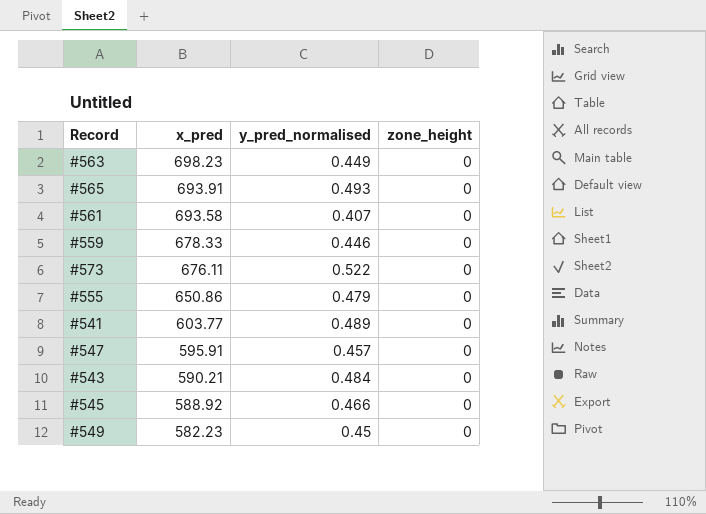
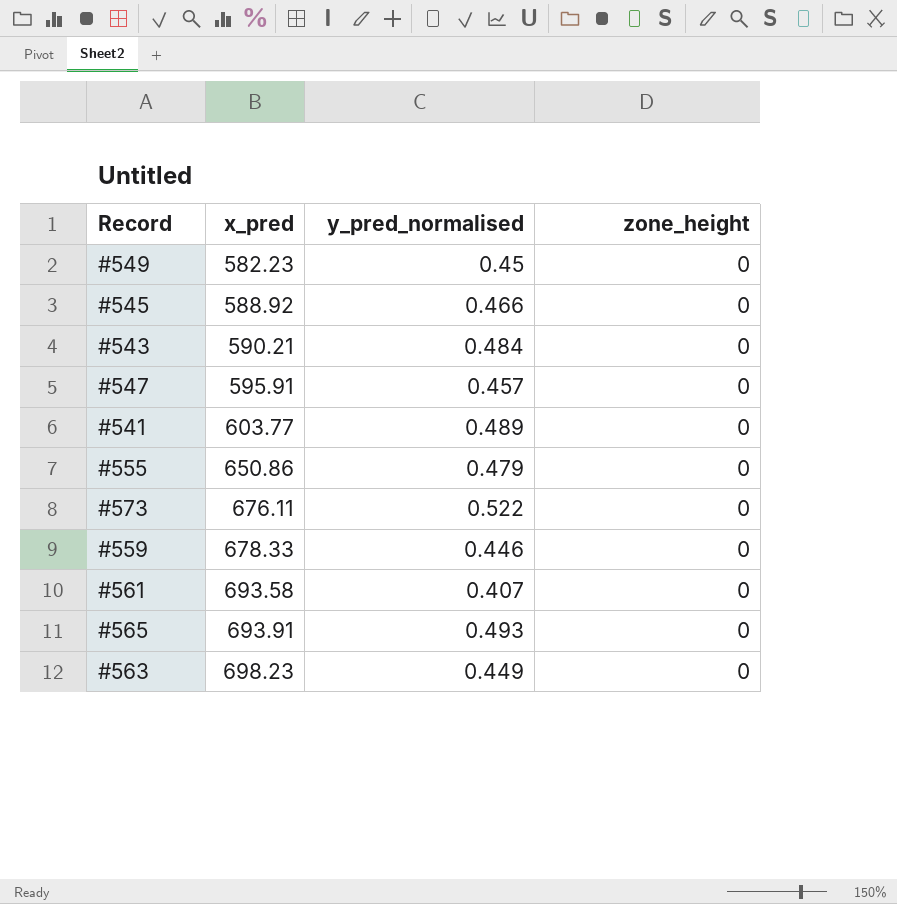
row order: x_pred descending -> x_pred ascending

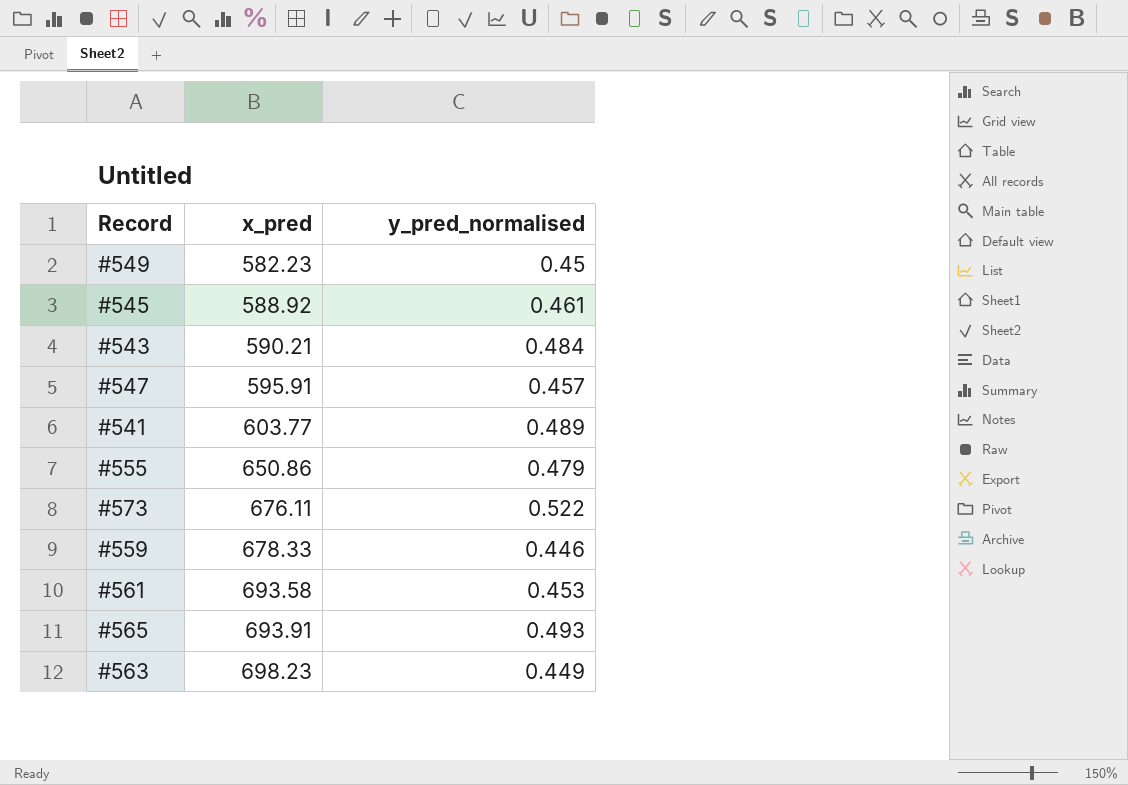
column zone_height | position: 4 -> none
#545 | y_pred_normalised: 0.466 -> 0.461
#561 | y_pred_normalised: 0.407 -> 0.453

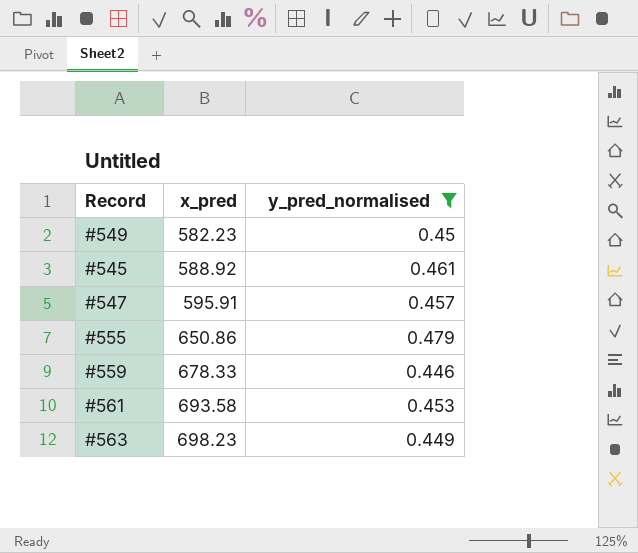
filter: none -> y_pred_normalised <= 0.479

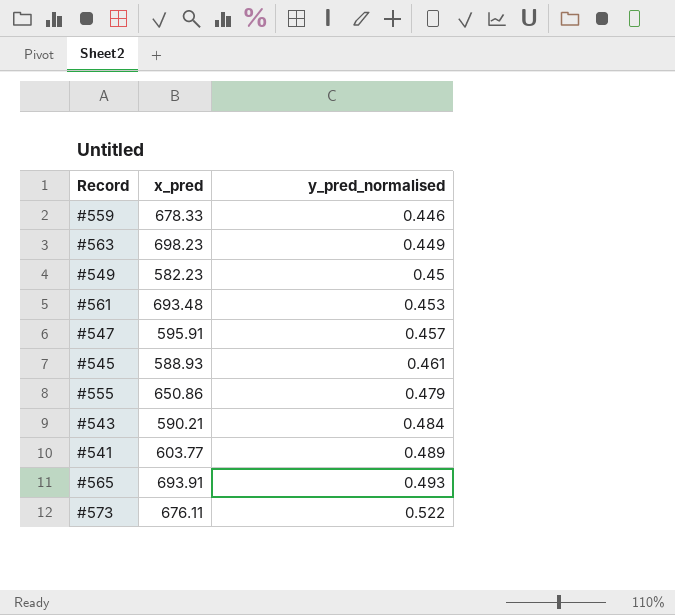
filter: y_pred_normalised <= 0.479 -> none
row order: x_pred ascending -> y_pred_normalised ascending
#561 | x_pred: 693.58 -> 693.48
#545 | x_pred: 588.92 -> 588.93

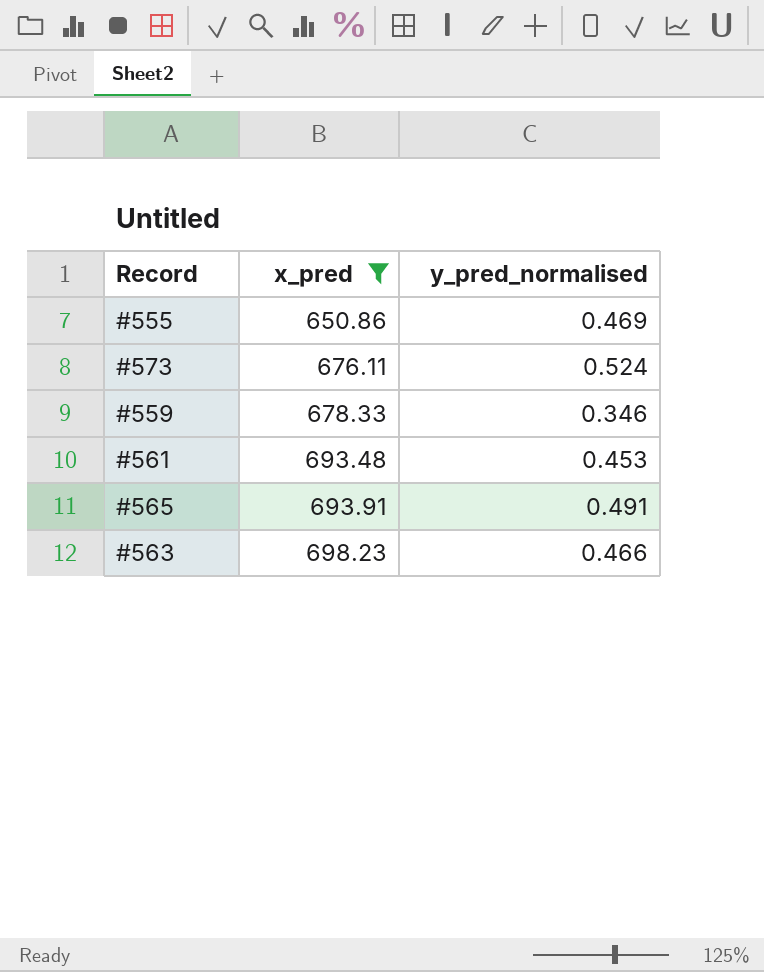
filter: none -> x_pred >= 650.86
row order: y_pred_normalised ascending -> x_pred ascending
#555 | y_pred_normalised: 0.479 -> 0.469
#573 | y_pred_normalised: 0.522 -> 0.524
#559 | y_pred_normalised: 0.446 -> 0.346
#565 | y_pred_normalised: 0.493 -> 0.491
#563 | y_pred_normalised: 0.449 -> 0.466

